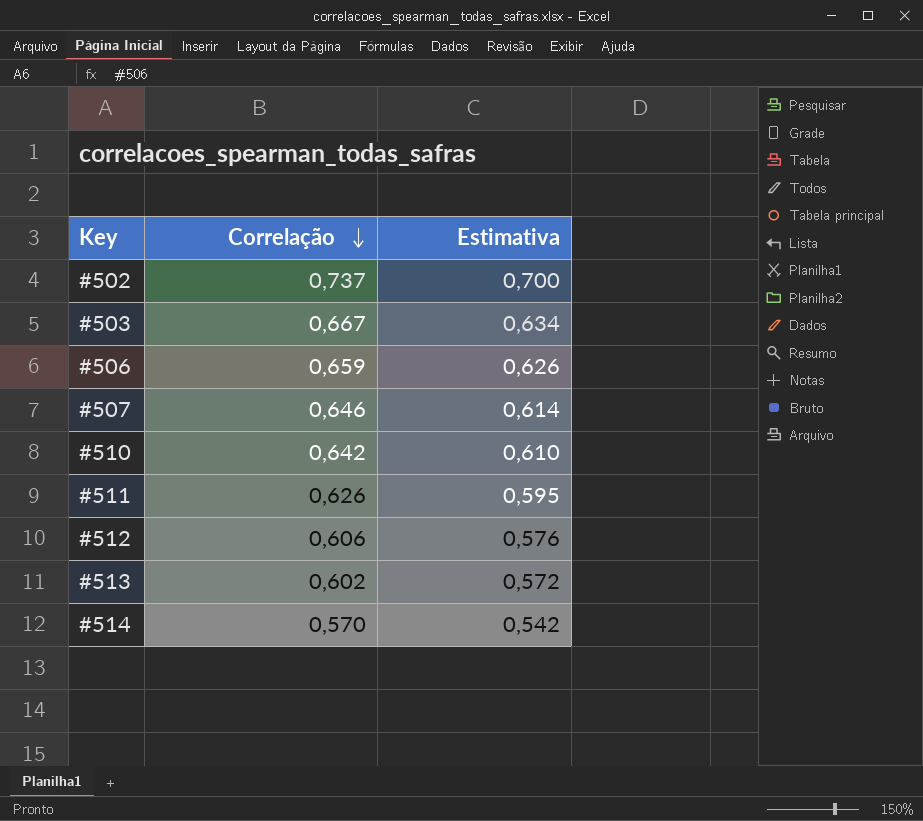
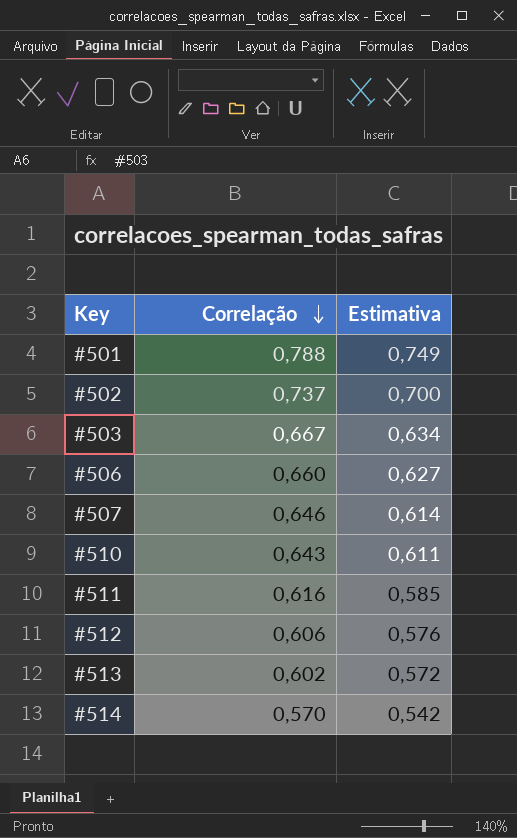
row #501: none -> 0,788 | 0,749
#506 | Correlação: 0,659 -> 0,660
#506 | Estimativa: 0,626 -> 0,627
#510 | Correlação: 0,642 -> 0,643
#510 | Estimativa: 0,610 -> 0,611
#511 | Correlação: 0,626 -> 0,616
#511 | Estimativa: 0,595 -> 0,585

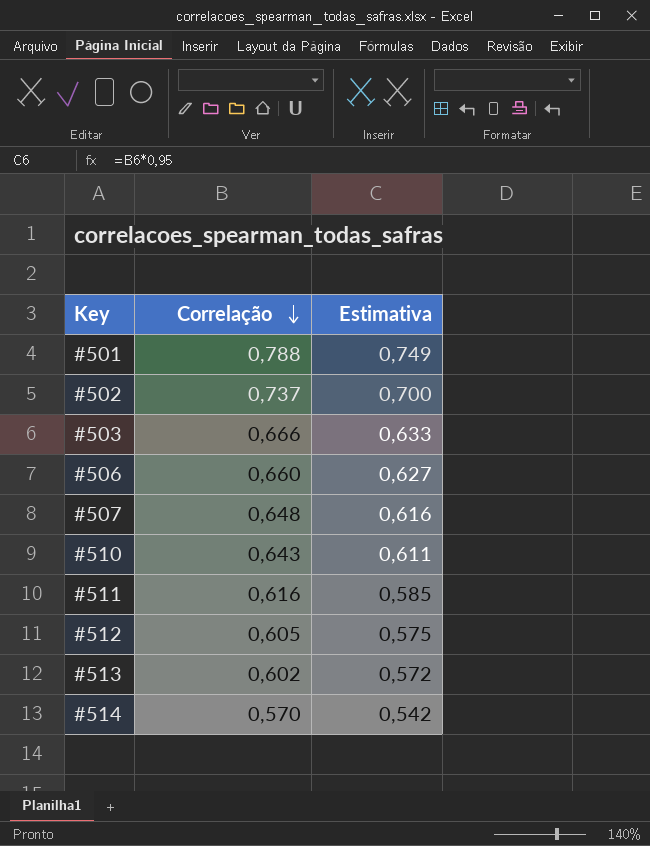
#503 | Correlação: 0,667 -> 0,666
#503 | Estimativa: 0,634 -> 0,633
#507 | Correlação: 0,646 -> 0,648
#507 | Estimativa: 0,614 -> 0,616
#512 | Correlação: 0,606 -> 0,605
#512 | Estimativa: 0,576 -> 0,575

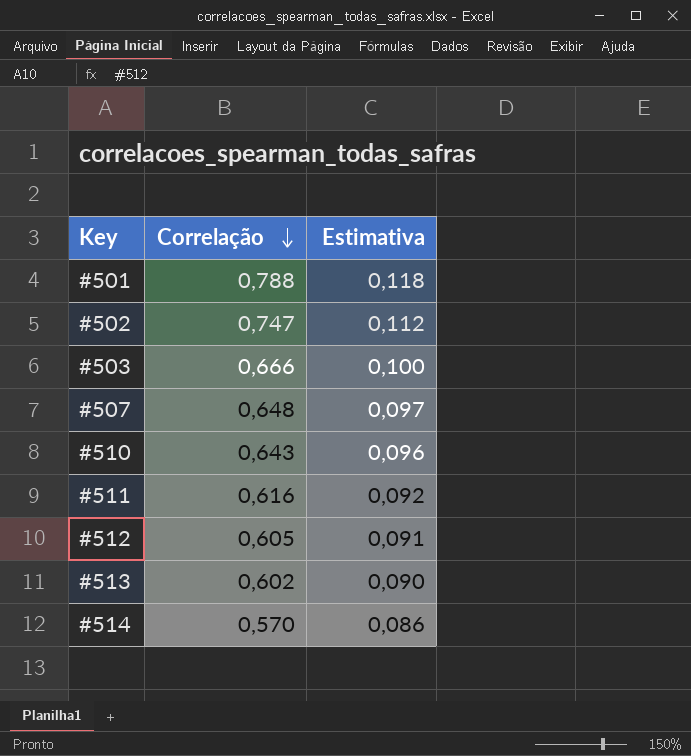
column Estimativa | formula: [Correlação] * 0,95 -> [Correlação] * 0,15
row #506: 0,660 | 0,627 -> none
#502 | Correlação: 0,737 -> 0,747

